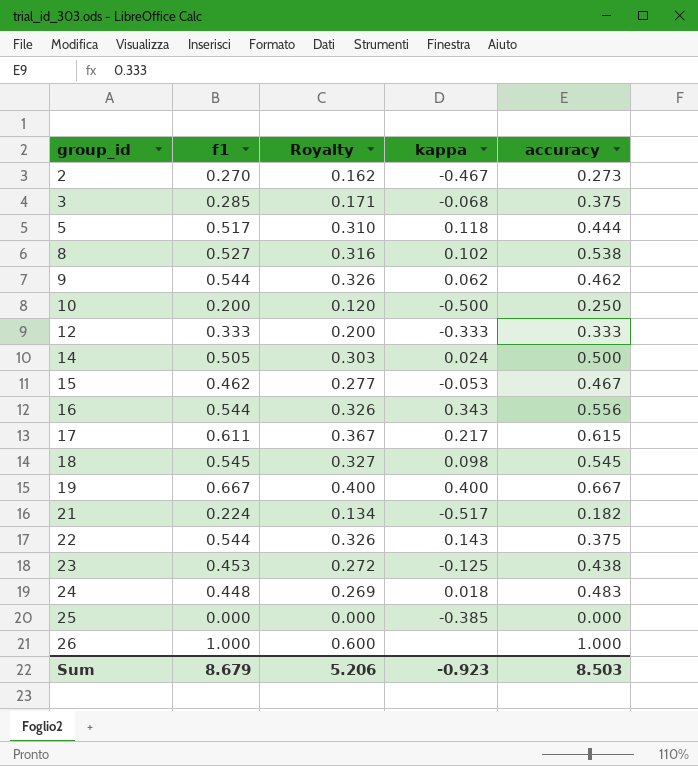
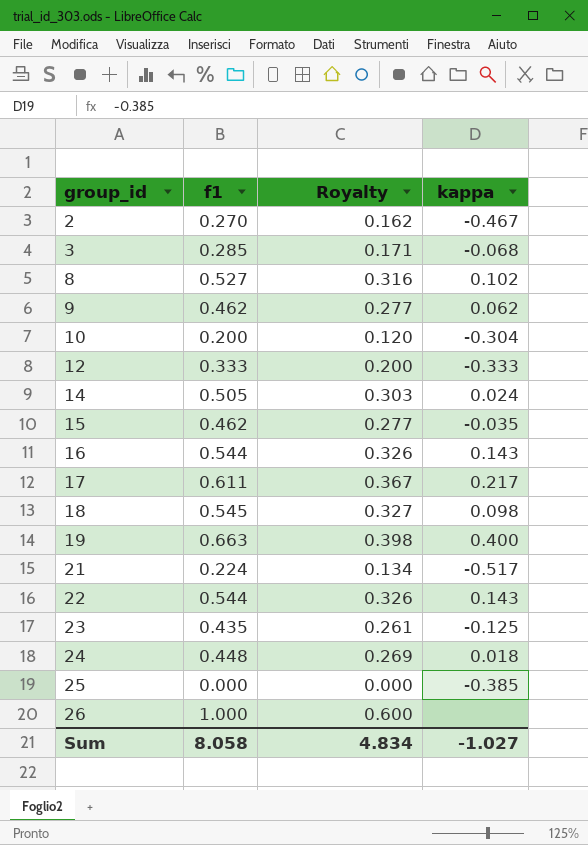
column accuracy | position: 5 -> none
row 5: 0.517 | 0.310 | 0.118 | 0.444 -> none
9 | f1: 0.544 -> 0.462
9 | Royalty: 0.326 -> 0.277
10 | kappa: -0.500 -> -0.304
15 | kappa: -0.053 -> -0.035
16 | kappa: 0.343 -> 0.143
19 | f1: 0.667 -> 0.663
19 | Royalty: 0.400 -> 0.398
23 | f1: 0.453 -> 0.435
23 | Royalty: 0.272 -> 0.261
Sum | f1: 8.679 -> 8.058
Sum | Royalty: 5.206 -> 4.834
Sum | kappa: -0.923 -> -1.027

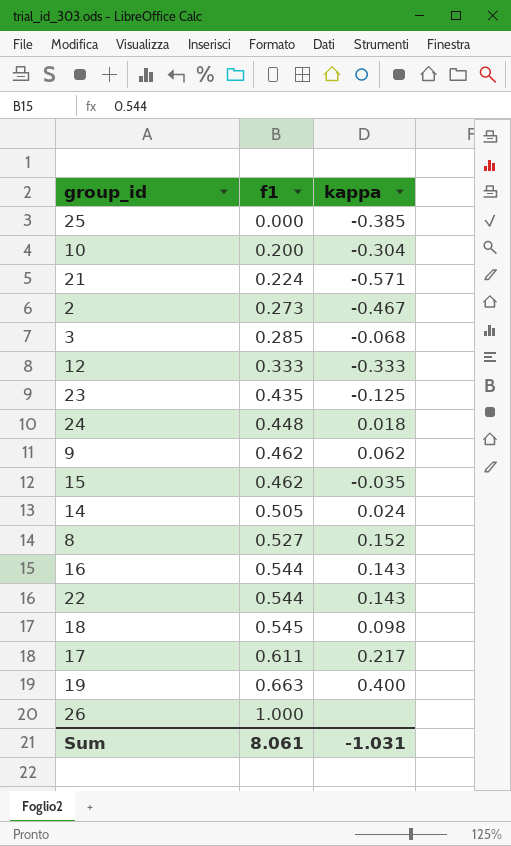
row order: group_id ascending -> f1 ascending
column Royalty | formula: [f1] * 0.6 -> none
21 | kappa: -0.517 -> -0.571
2 | f1: 0.270 -> 0.273
8 | kappa: 0.102 -> 0.152
Sum | f1: 8.058 -> 8.061
Sum | kappa: -1.027 -> -1.031

